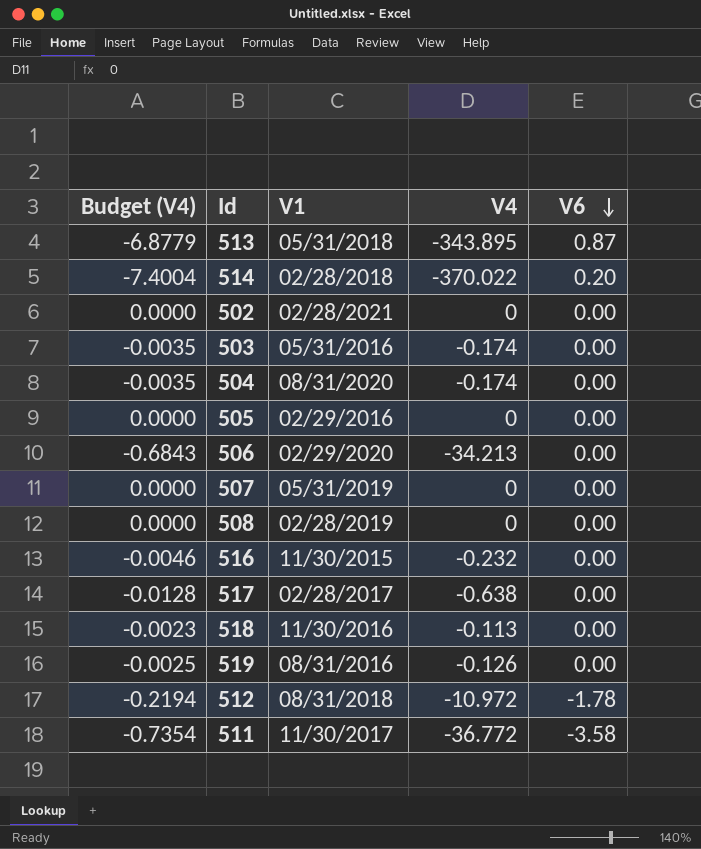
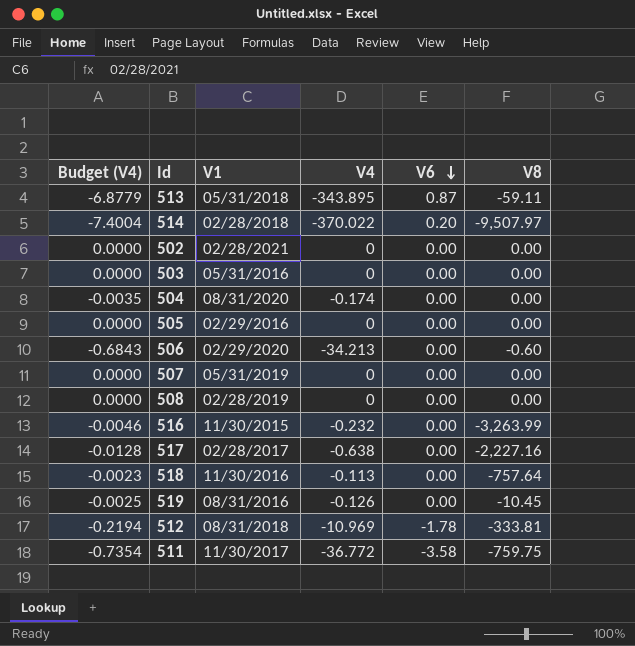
column V8 | position: none -> 6
503 | Budget (V4): -0.0035 -> 0.0000
503 | V4: -0.174 -> 0
512 | V4: -10.972 -> -10.969

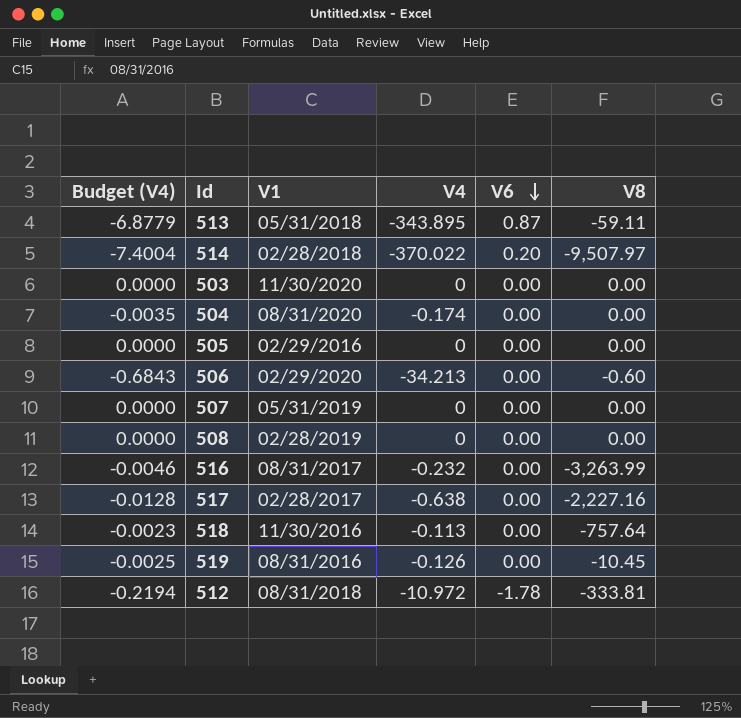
row 502: 0.0000 | 02/28/2021 | 0 | 0.00 | 0.00 -> none
row 511: -0.7354 | 11/30/2017 | -36.772 | -3.58 | -759.75 -> none
503 | V1: 05/31/2016 -> 11/30/2020
516 | V1: 11/30/2015 -> 08/31/2017
512 | V4: -10.969 -> -10.972

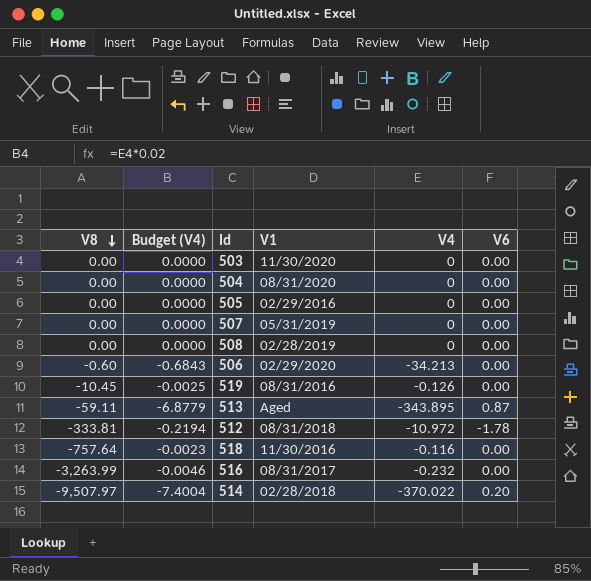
row order: V6 descending -> V8 descending
column V8 | position: 6 -> 1
row 517: -0.0128 | 02/28/2017 | -0.638 | 0.00 | -2,227.16 -> none
504 | Budget (V4): -0.0035 -> 0.0000
504 | V4: -0.174 -> 0
513 | V1: 05/31/2018 -> Aged
518 | V4: -0.113 -> -0.116

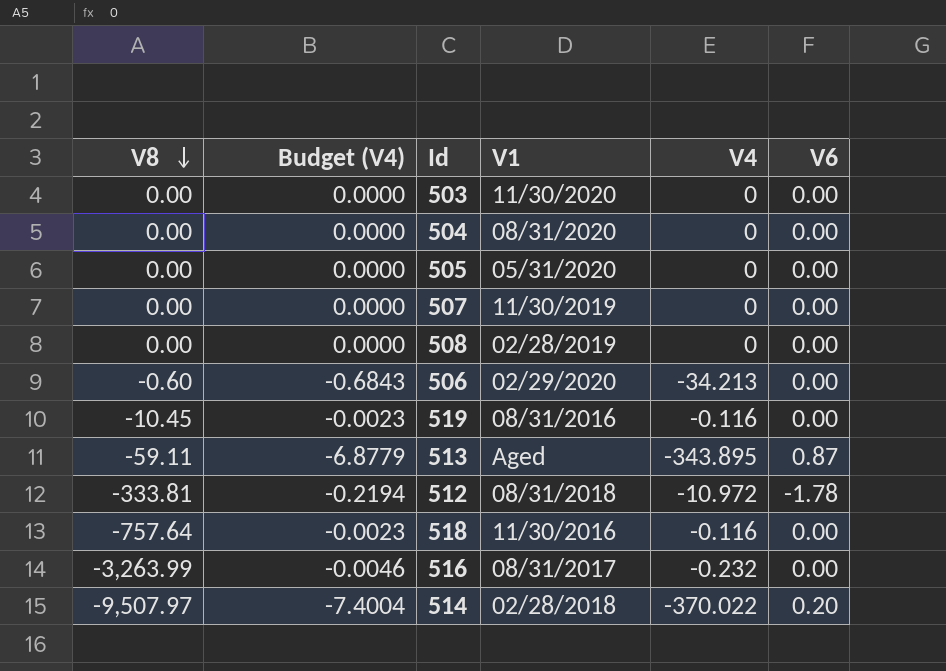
505 | V1: 02/29/2016 -> 05/31/2020
507 | V1: 05/31/2019 -> 11/30/2019
519 | Budget (V4): -0.0025 -> -0.0023
519 | V4: -0.126 -> -0.116

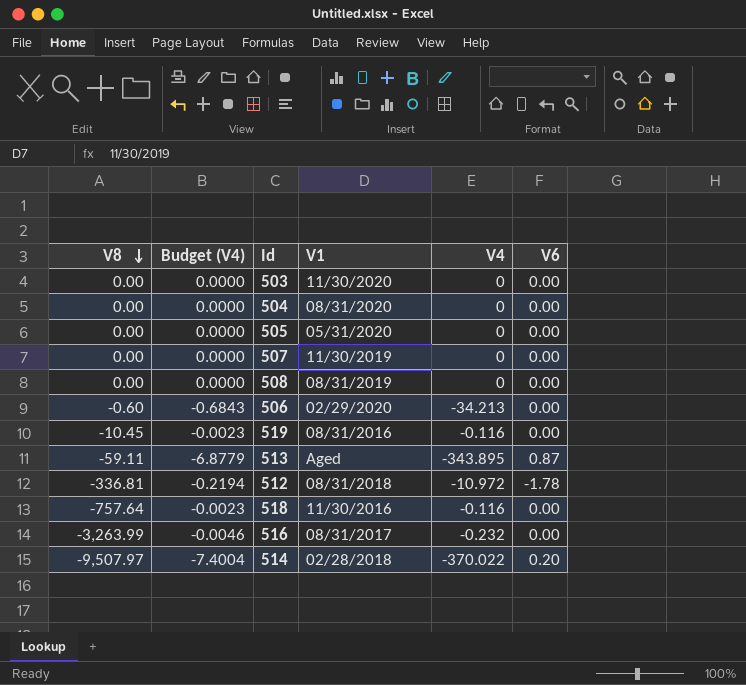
508 | V1: 02/28/2019 -> 08/31/2019
512 | V8: -333.81 -> -336.81

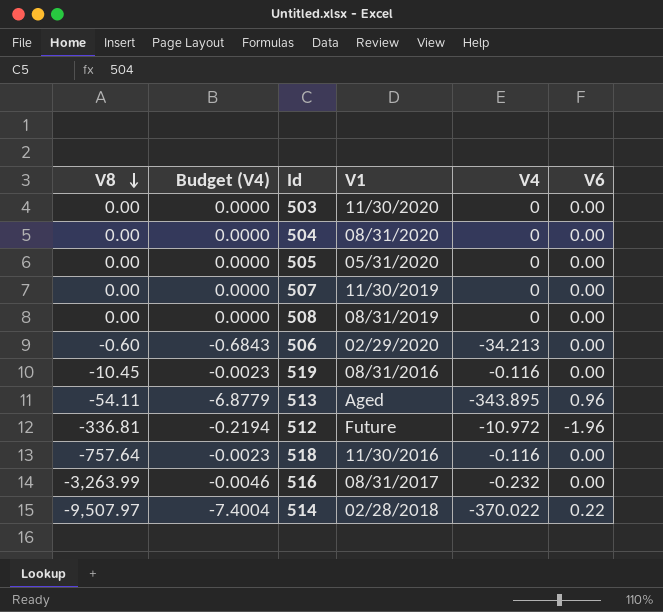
513 | V8: -59.11 -> -54.11
513 | V6: 0.87 -> 0.96
512 | V1: 08/31/2018 -> Future
512 | V6: -1.78 -> -1.96
514 | V6: 0.20 -> 0.22

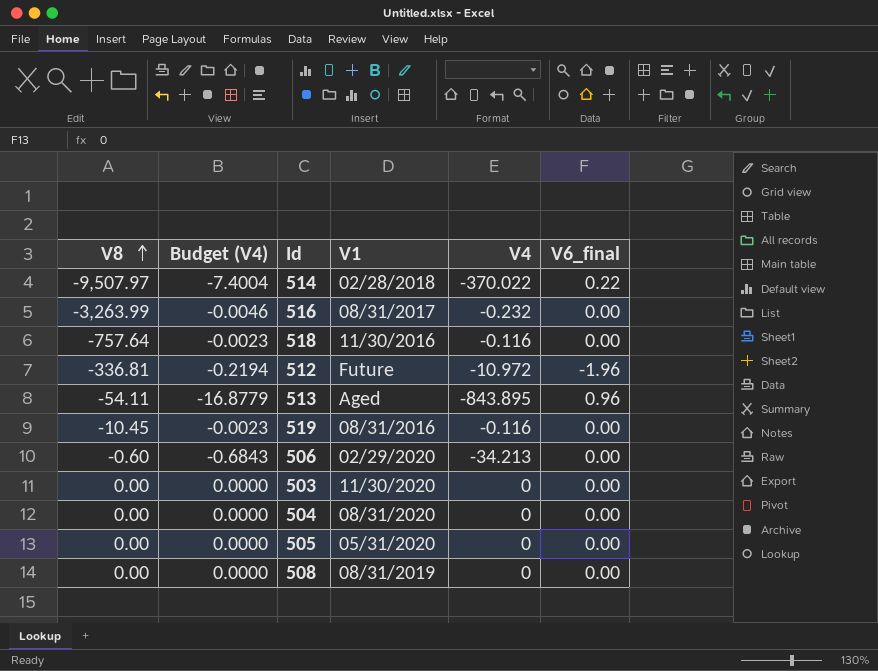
row order: V8 descending -> V8 ascending
column name: V6 -> V6_final
row 507: 0.00 | 0.0000 | 11/30/2019 | 0 | 0.00 -> none
513 | Budget (V4): -6.8779 -> -16.8779
513 | V4: -343.895 -> -843.895

